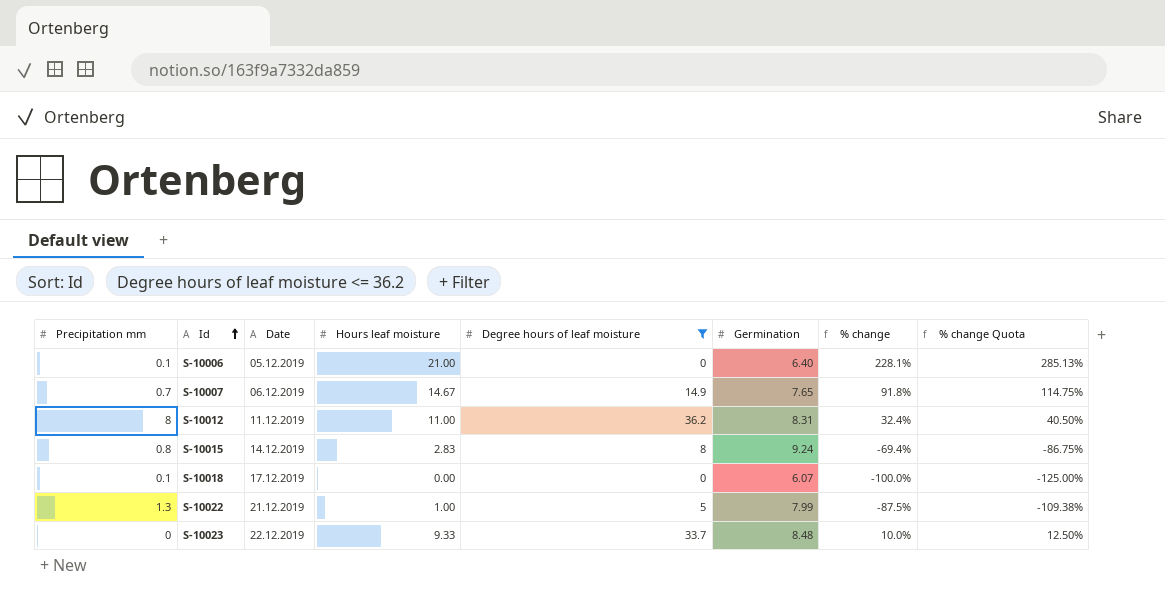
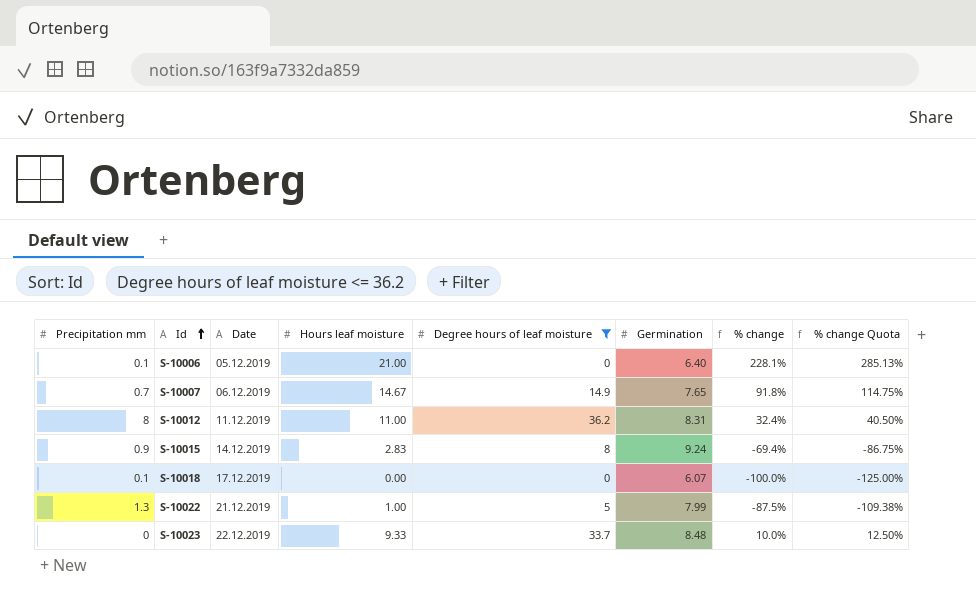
S-10015 | Precipitation mm: 0.8 -> 0.9

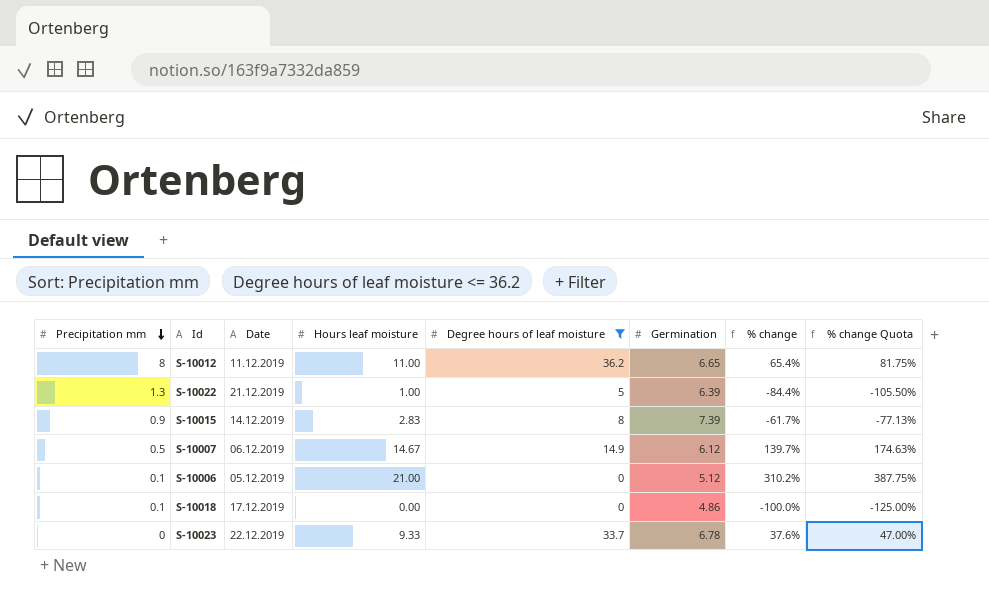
row order: Id ascending -> Precipitation mm descending
S-10012 | Germination: 8.31 -> 6.65
S-10012 | % change: 32.4% -> 65.4%
S-10012 | % change Quota: 40.50% -> 81.75%
S-10022 | Germination: 7.99 -> 6.39
S-10022 | % change: -87.5% -> -84.4%
S-10022 | % change Quota: -109.38% -> -105.50%
S-10015 | Germination: 9.24 -> 7.39
S-10015 | % change: -69.4% -> -61.7%
S-10015 | % change Quota: -86.75% -> -77.13%
S-10007 | Precipitation mm: 0.7 -> 0.5
S-10007 | Germination: 7.65 -> 6.12
S-10007 | % change: 91.8% -> 139.7%
S-10007 | % change Quota: 114.75% -> 174.63%
S-10006 | Germination: 6.40 -> 5.12
S-10006 | % change: 228.1% -> 310.2%
S-10006 | % change Quota: 285.13% -> 387.75%
S-10018 | Germination: 6.07 -> 4.86
S-10023 | Germination: 8.48 -> 6.78
S-10023 | % change: 10.0% -> 37.6%
S-10023 | % change Quota: 12.50% -> 47.00%

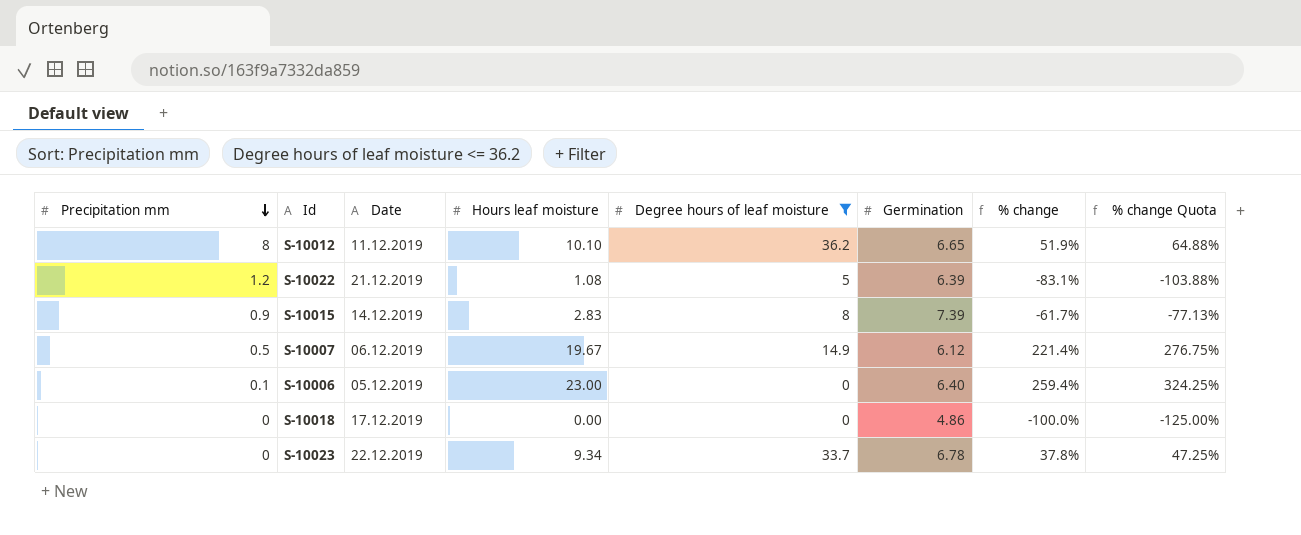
S-10012 | Hours leaf moisture: 11.00 -> 10.10
S-10012 | % change: 65.4% -> 51.9%
S-10012 | % change Quota: 81.75% -> 64.88%
S-10022 | Precipitation mm: 1.3 -> 1.2
S-10022 | Hours leaf moisture: 1.00 -> 1.08
S-10022 | % change: -84.4% -> -83.1%
S-10022 | % change Quota: -105.50% -> -103.88%
S-10007 | Hours leaf moisture: 14.67 -> 19.67
S-10007 | % change: 139.7% -> 221.4%
S-10007 | % change Quota: 174.63% -> 276.75%
S-10006 | Hours leaf moisture: 21.00 -> 23.00
S-10006 | Germination: 5.12 -> 6.40
S-10006 | % change: 310.2% -> 259.4%
S-10006 | % change Quota: 387.75% -> 324.25%
S-10018 | Precipitation mm: 0.1 -> 0
S-10023 | Hours leaf moisture: 9.33 -> 9.34
S-10023 | % change: 37.6% -> 37.8%
S-10023 | % change Quota: 47.00% -> 47.25%

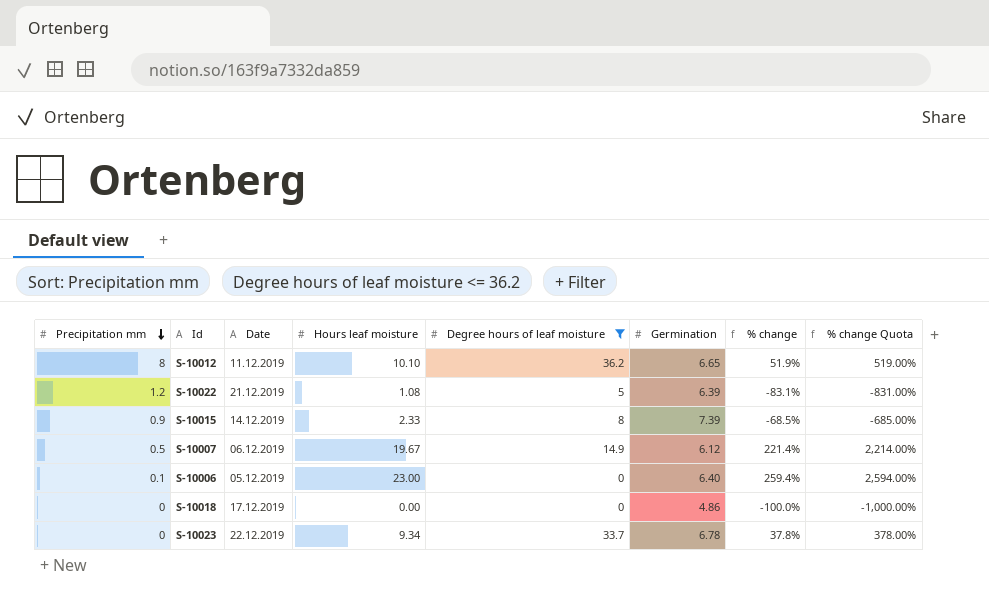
column % change Quota | formula: [% change] * 1.25 -> [% change] * 10
S-10015 | Hours leaf moisture: 2.83 -> 2.33
S-10015 | % change: -61.7% -> -68.5%

